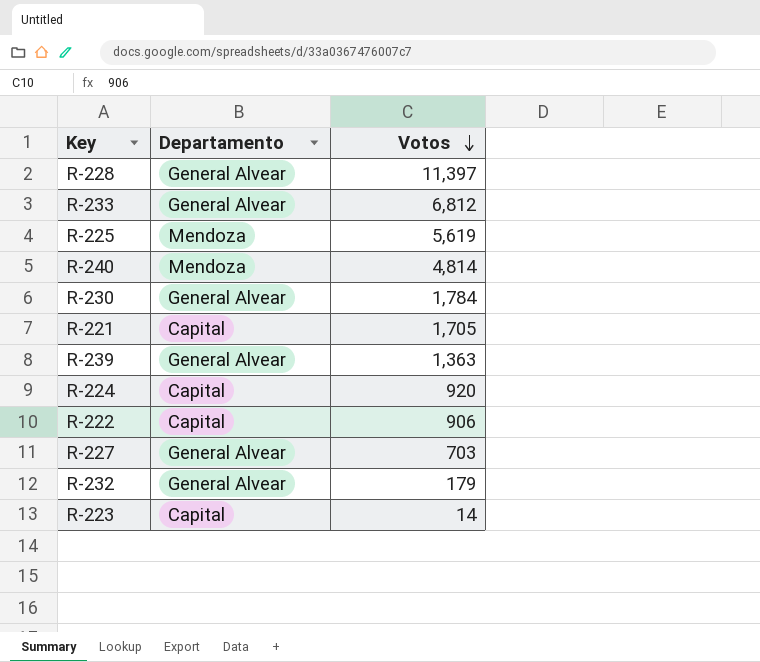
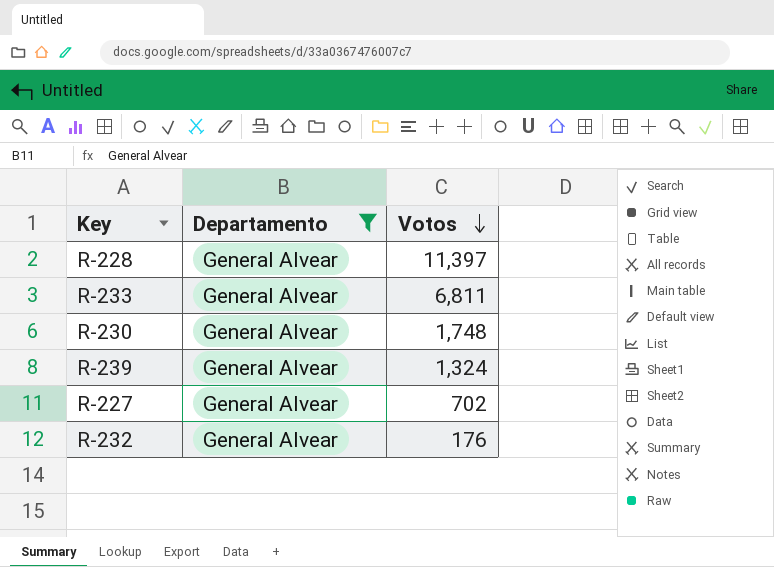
filter: none -> Departamento = General Alvear
R-233 | Votos: 6,812 -> 6,811
R-230 | Votos: 1,784 -> 1,748
R-239 | Votos: 1,363 -> 1,324
R-227 | Votos: 703 -> 702
R-232 | Votos: 179 -> 176

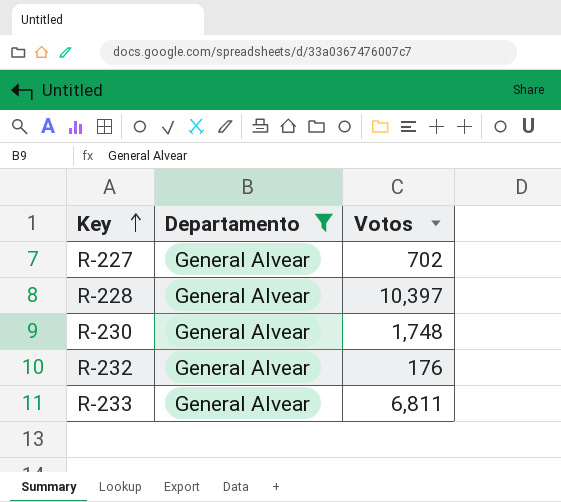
row order: Votos descending -> Key ascending
row R-239: General Alvear | 1,324 -> none
R-228 | Votos: 11,397 -> 10,397

